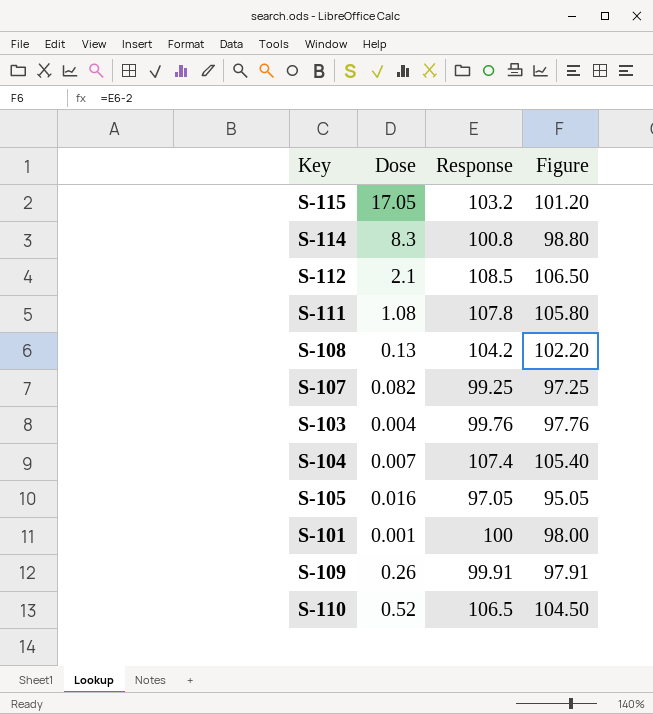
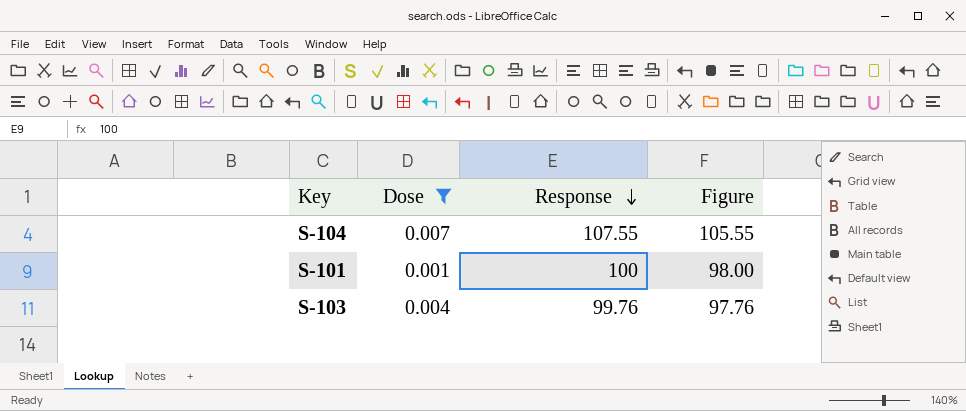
filter: none -> Dose <= 0.007
row order: none -> Response descending
S-104 | Response: 107.4 -> 107.55
S-104 | Figure: 105.40 -> 105.55

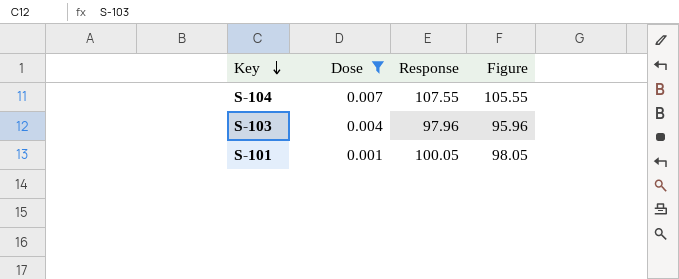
row order: Response descending -> Key descending
S-103 | Response: 99.76 -> 97.96
S-103 | Figure: 97.76 -> 95.96
S-101 | Response: 100 -> 100.05
S-101 | Figure: 98.00 -> 98.05

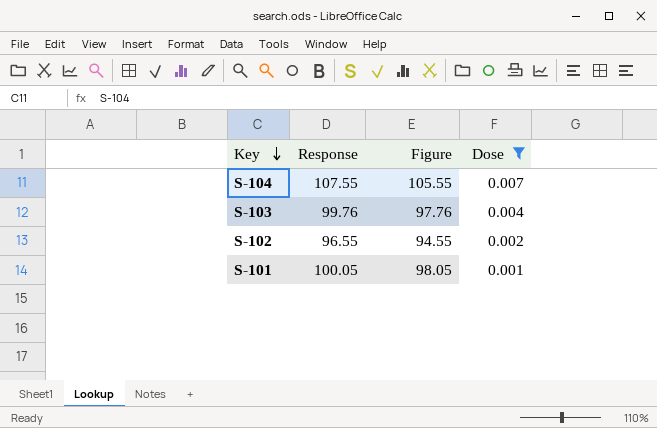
column Dose | position: 2 -> 4
S-103 | Response: 97.96 -> 99.76
S-103 | Figure: 95.96 -> 97.76
row S-102: none -> 96.55 | 94.55 | 0.002

